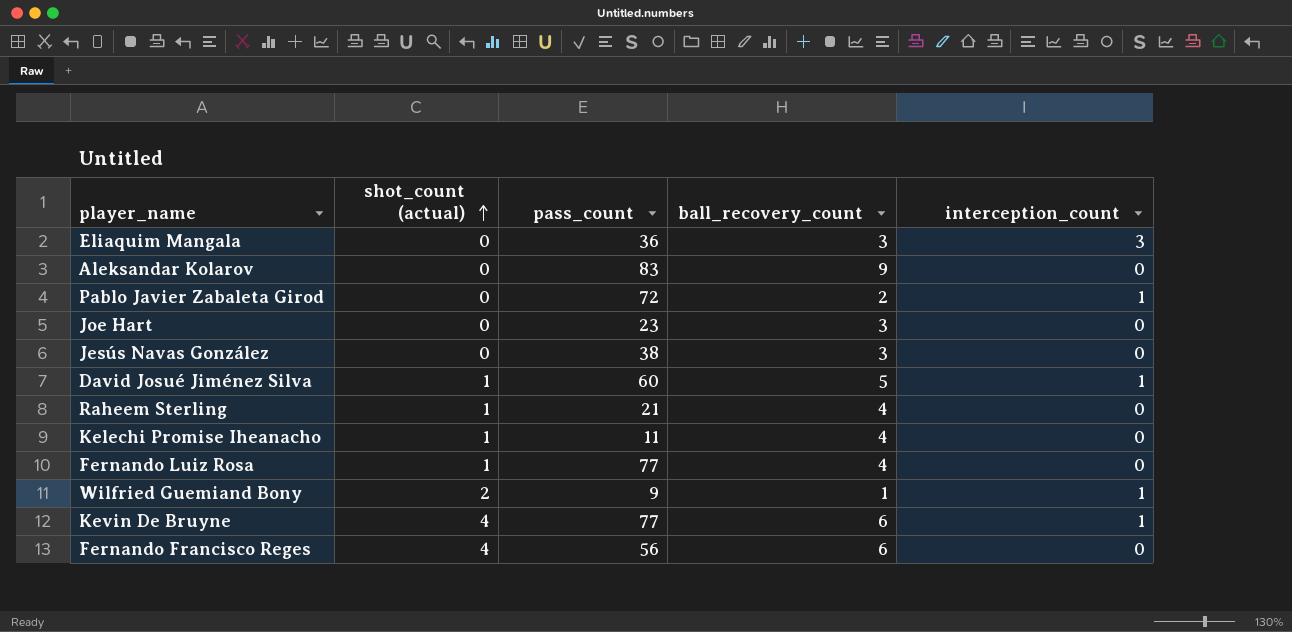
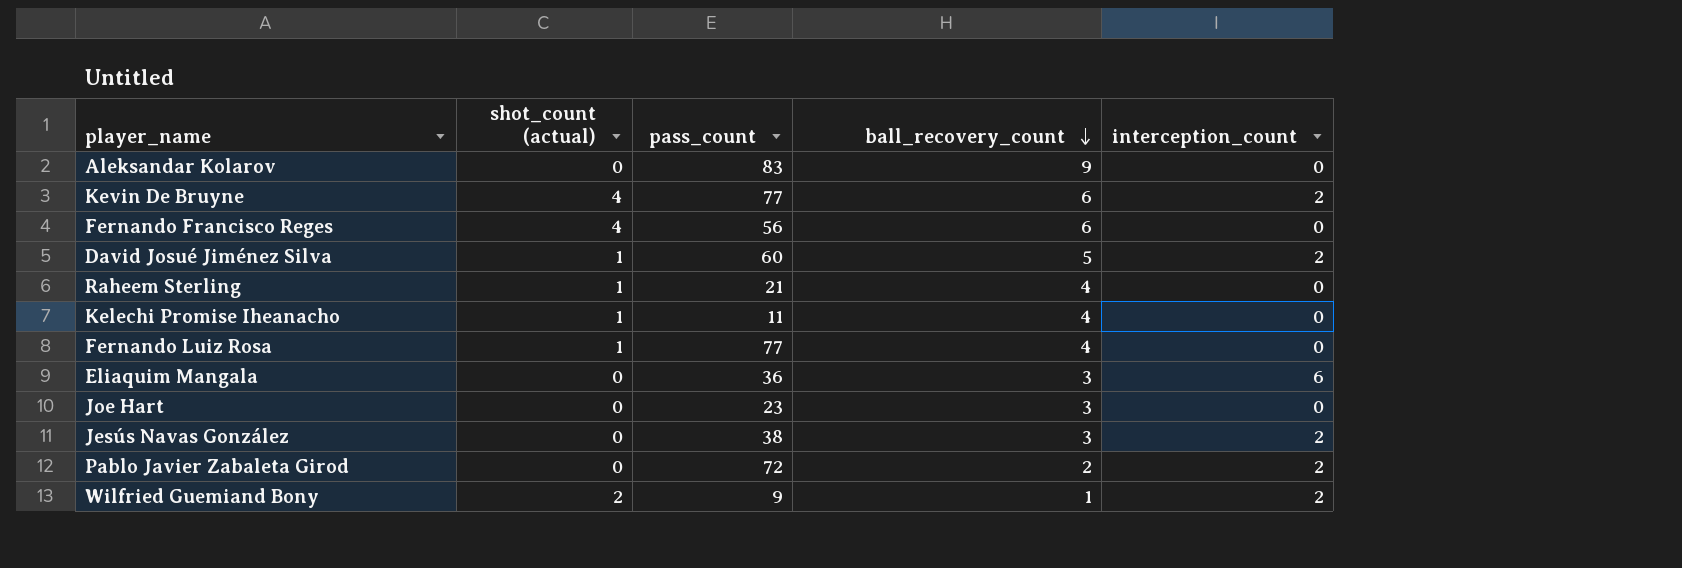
row order: shot_count (actual) ascending -> ball_recovery_count descending
Kevin De Bruyne | interception_count: 1 -> 2
David Josué Jiménez Silva | interception_count: 1 -> 2
Eliaquim Mangala | interception_count: 3 -> 6
Jesús Navas González | interception_count: 0 -> 2
Pablo Javier Zabaleta Girod | interception_count: 1 -> 2
Wilfried Guemiand Bony | interception_count: 1 -> 2

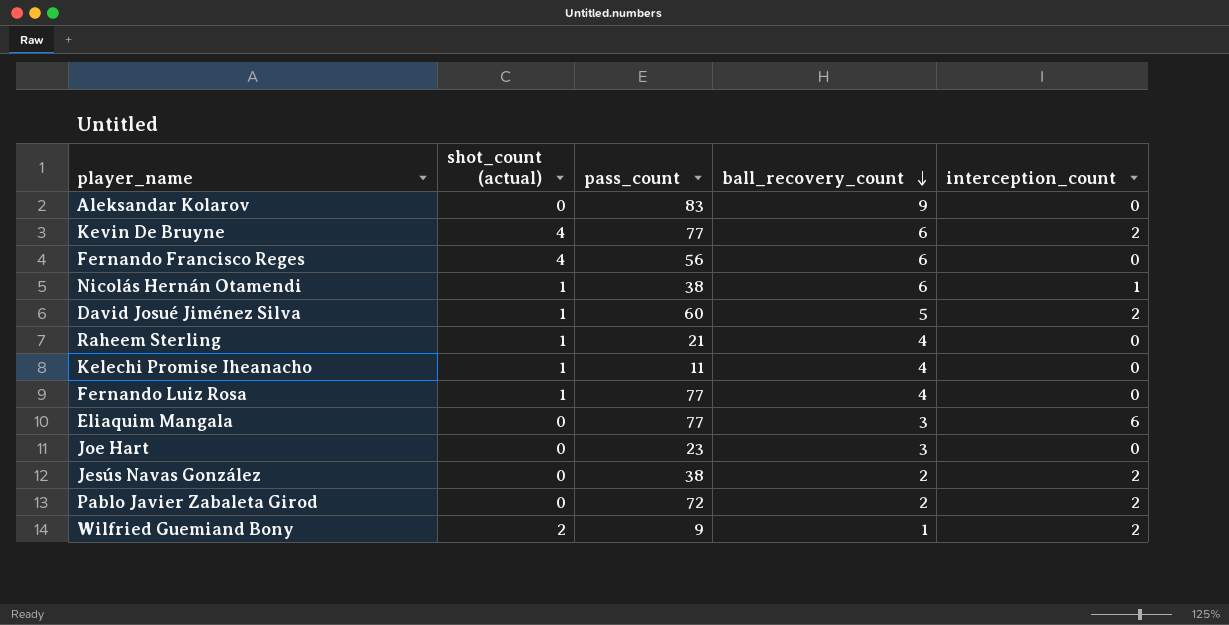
row Nicolás Hernán Otamendi: none -> 1 | 38 | 6 | 1
Eliaquim Mangala | pass_count: 36 -> 77
Jesús Navas González | ball_recovery_count: 3 -> 2

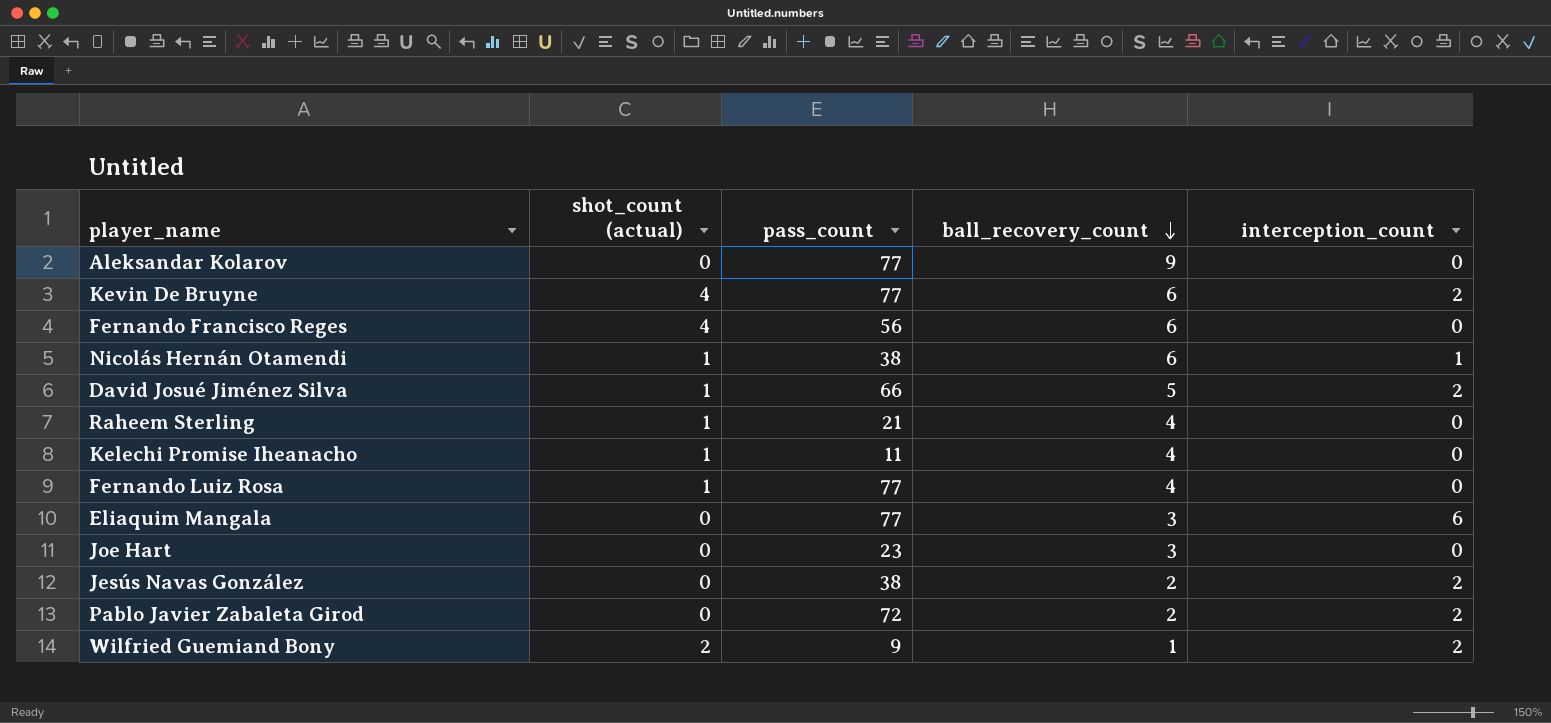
Aleksandar Kolarov | pass_count: 83 -> 77
David Josué Jiménez Silva | pass_count: 60 -> 66

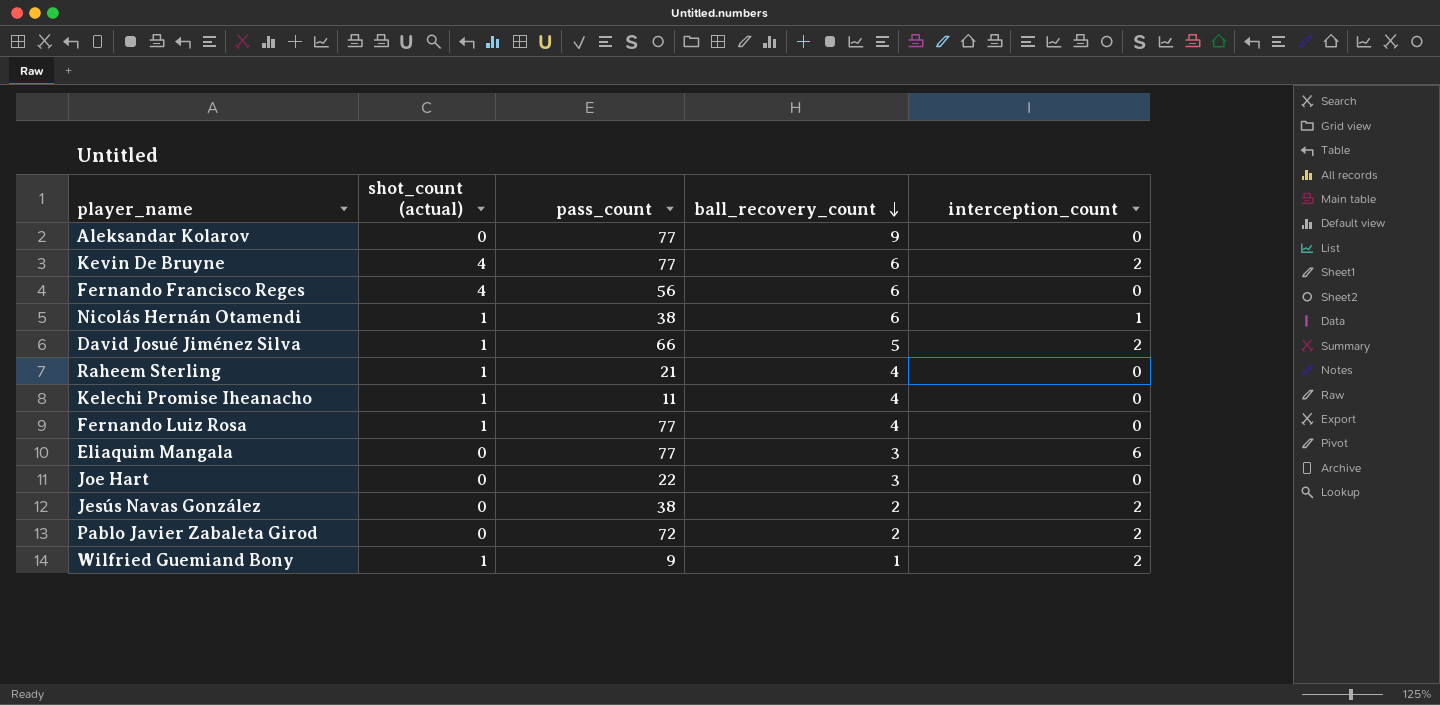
Joe Hart | pass_count: 23 -> 22
Wilfried Guemiand Bony | shot_count (actual): 2 -> 1

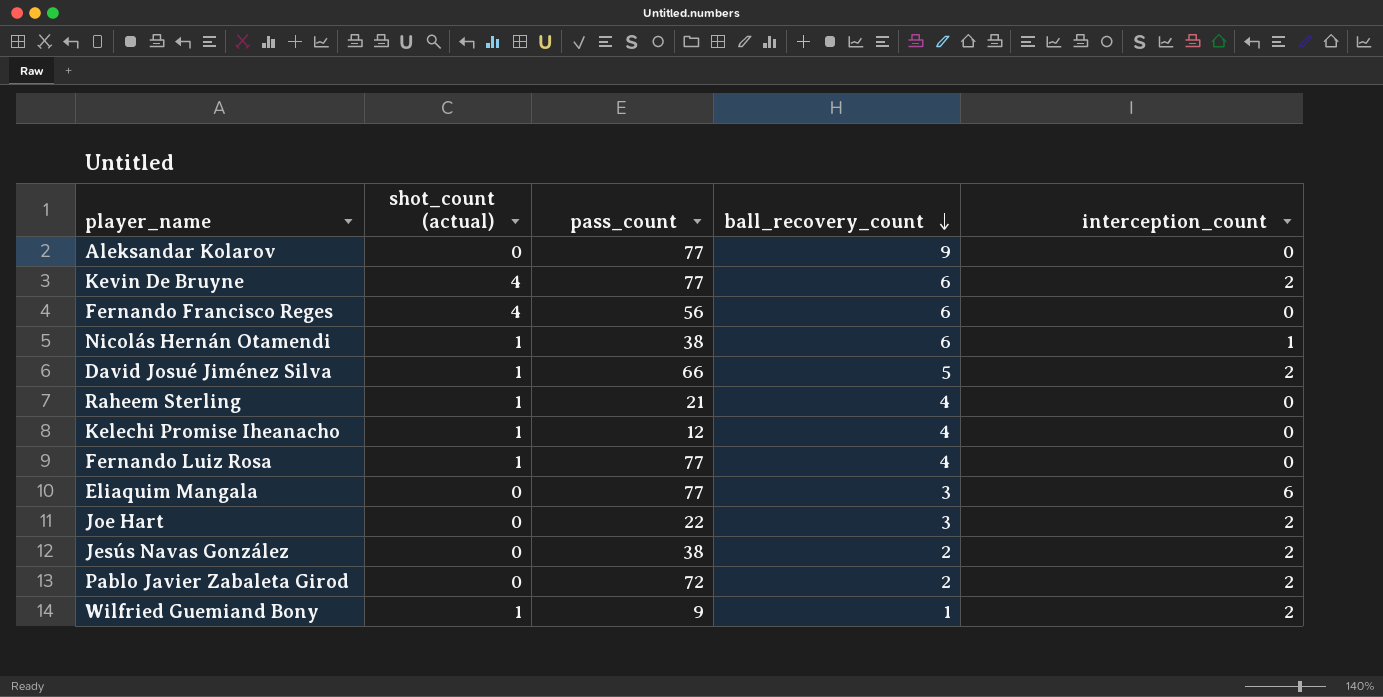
Kelechi Promise Iheanacho | pass_count: 11 -> 12
Joe Hart | interception_count: 0 -> 2

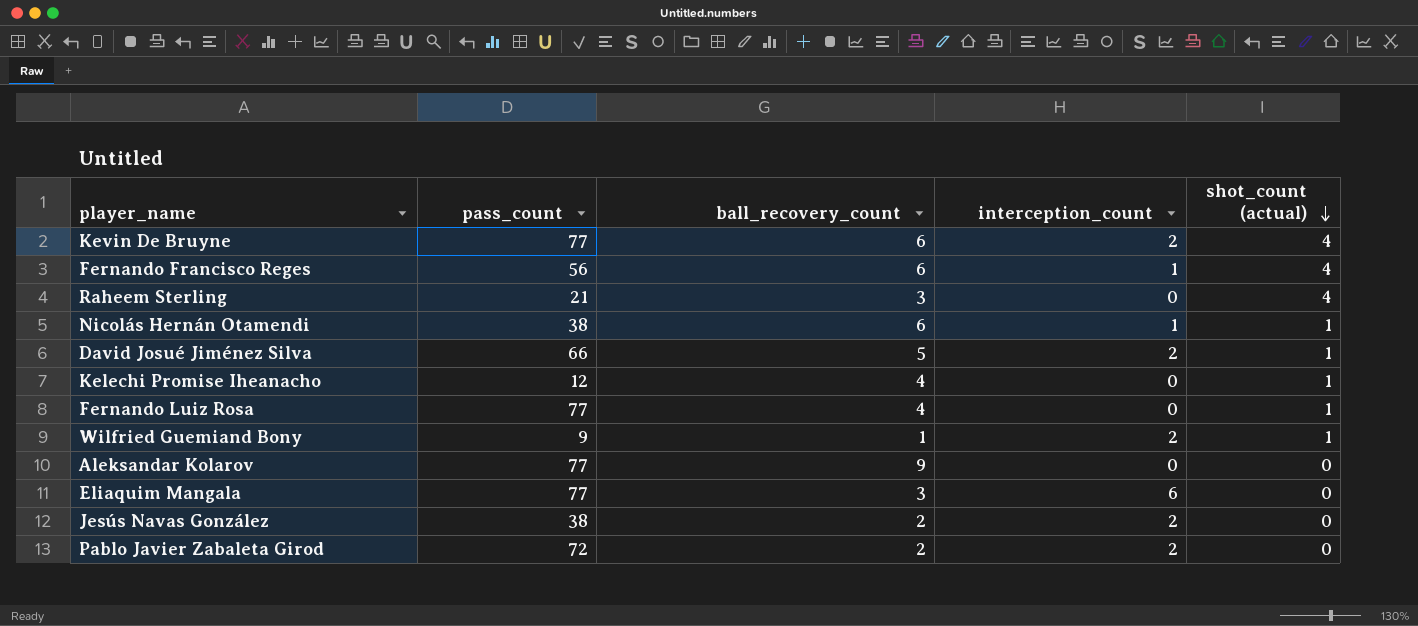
row order: ball_recovery_count descending -> shot_count (actual) descending
column shot_count (actual) | position: 2 -> 5
row Joe Hart: 0 | 22 | 3 | 2 -> none
Fernando Francisco Reges | interception_count: 0 -> 1
Raheem Sterling | ball_recovery_count: 4 -> 3
Raheem Sterling | shot_count (actual): 1 -> 4

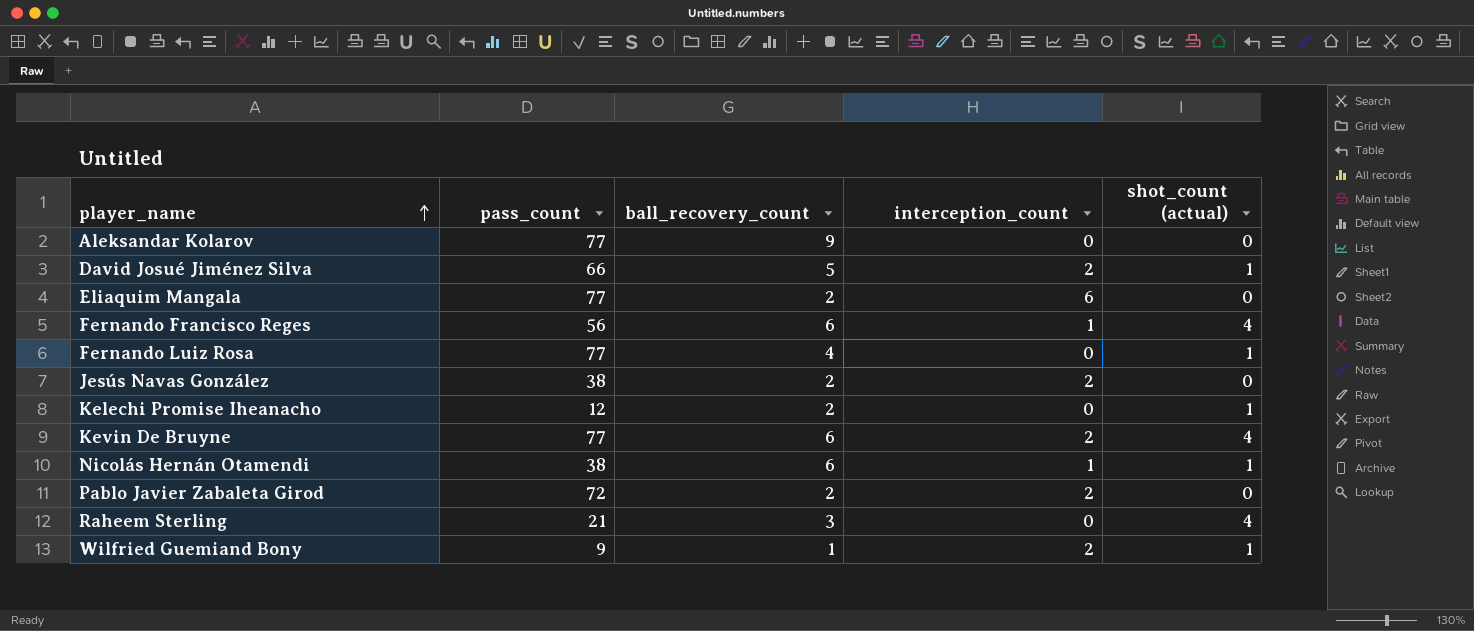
row order: shot_count (actual) descending -> player_name ascending
Eliaquim Mangala | ball_recovery_count: 3 -> 2
Kelechi Promise Iheanacho | ball_recovery_count: 4 -> 2

